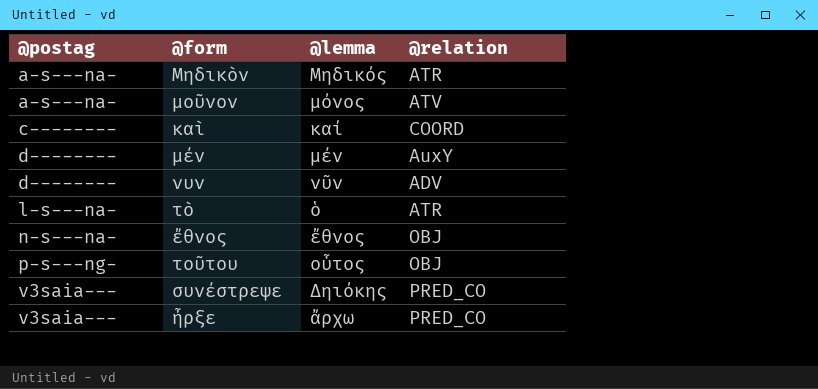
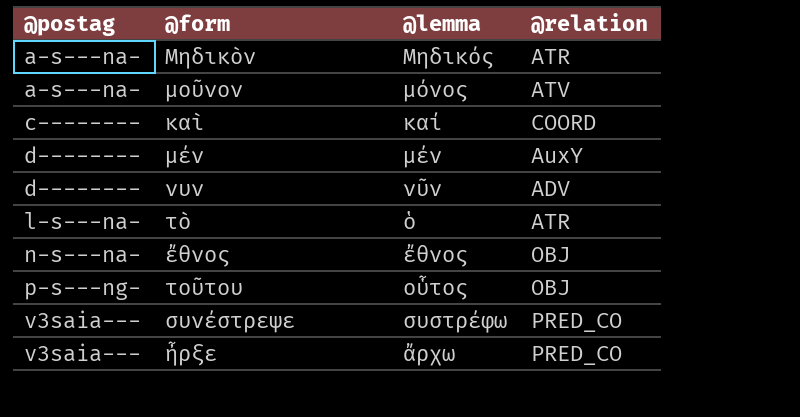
συνέστρεψε | @lemma: Δηιόκης -> συστρέφω

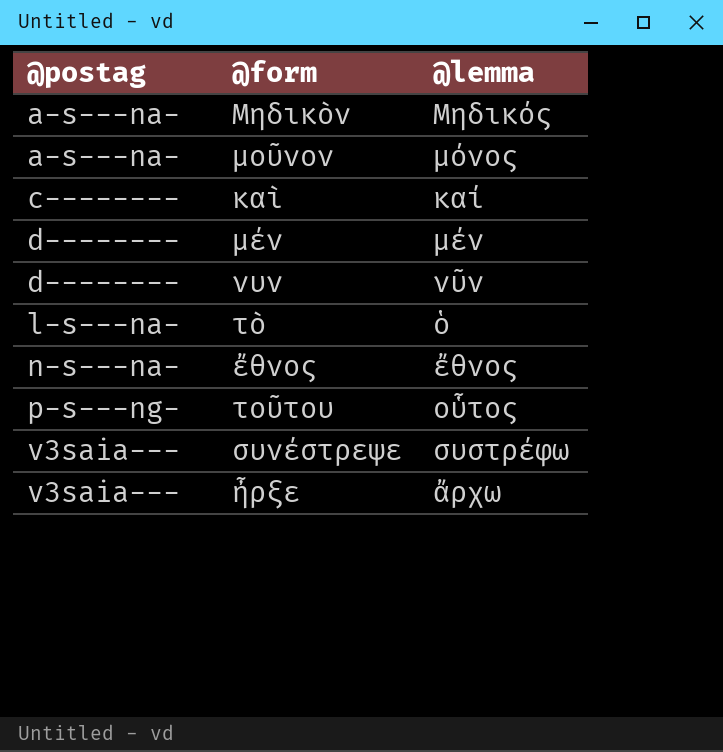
column @relation | position: 4 -> none

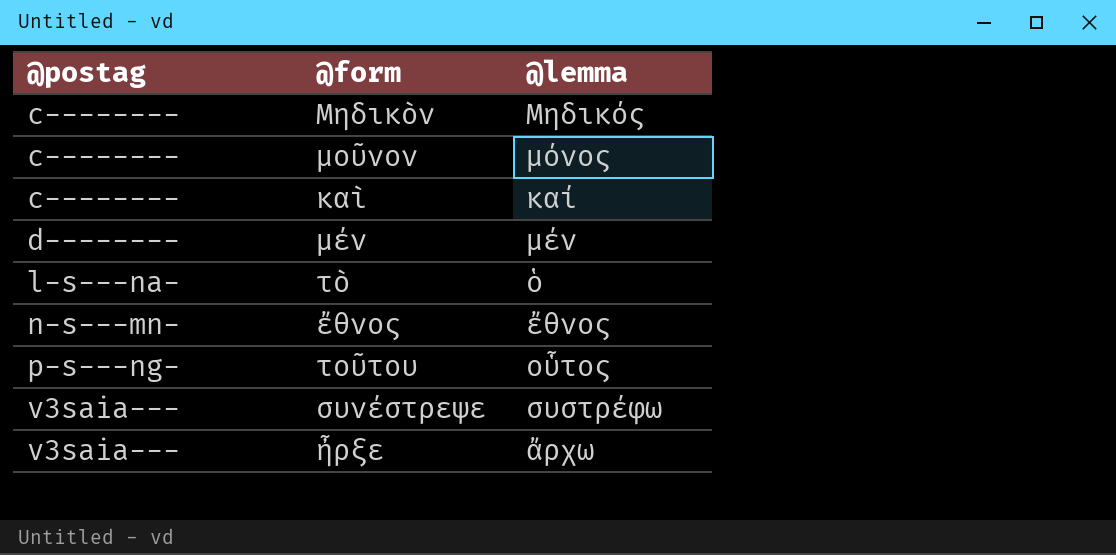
row νυν: d-------- | νῦν -> none
Μηδικὸν | @postag: a-s---na- -> c--------
μοῦνον | @postag: a-s---na- -> c--------
ἔθνος | @postag: n-s---na- -> n-s---mn-

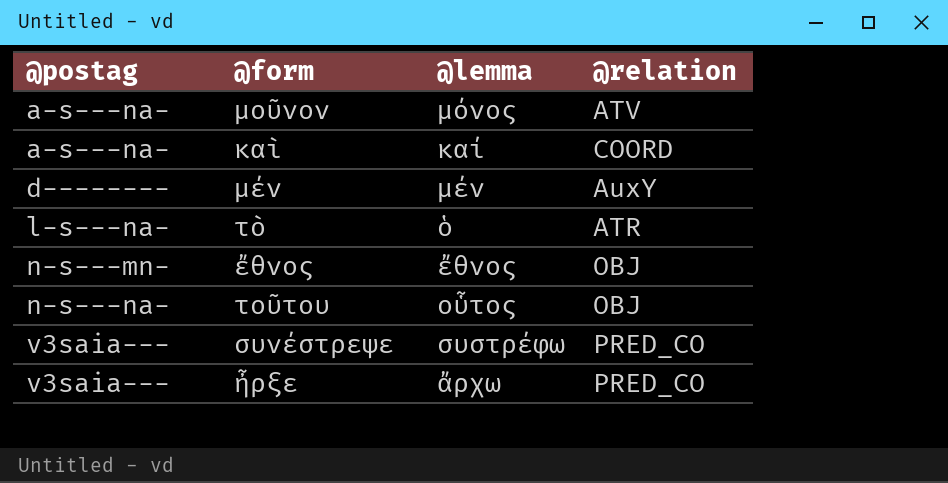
column @relation | position: none -> 4
row Μηδικὸν: c-------- | Μηδικός -> none
μοῦνον | @postag: c-------- -> a-s---na-
καὶ | @postag: c-------- -> a-s---na-
τοῦτου | @postag: p-s---ng- -> n-s---na-

